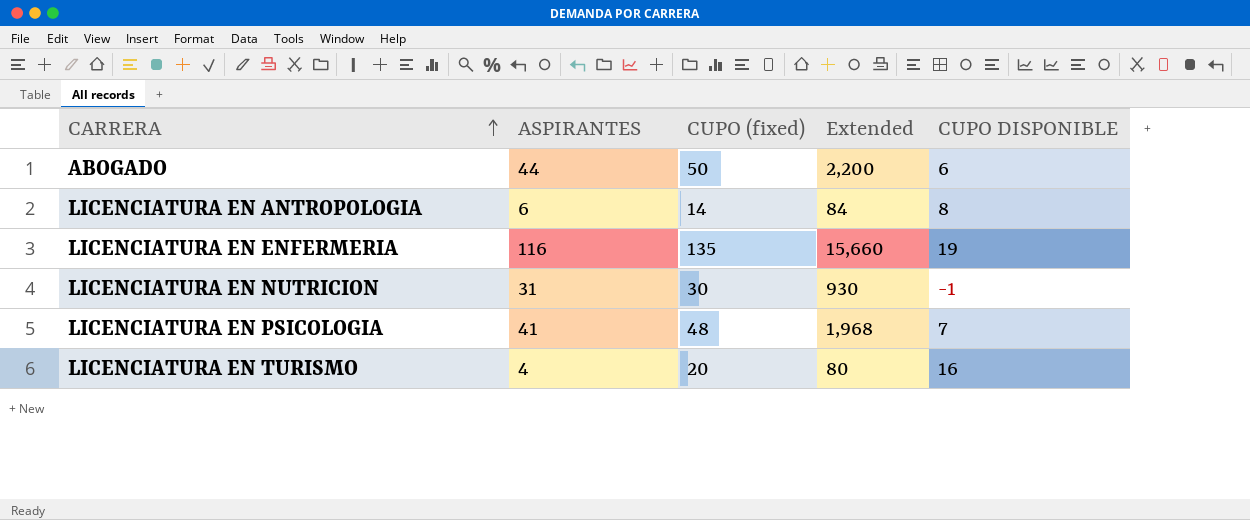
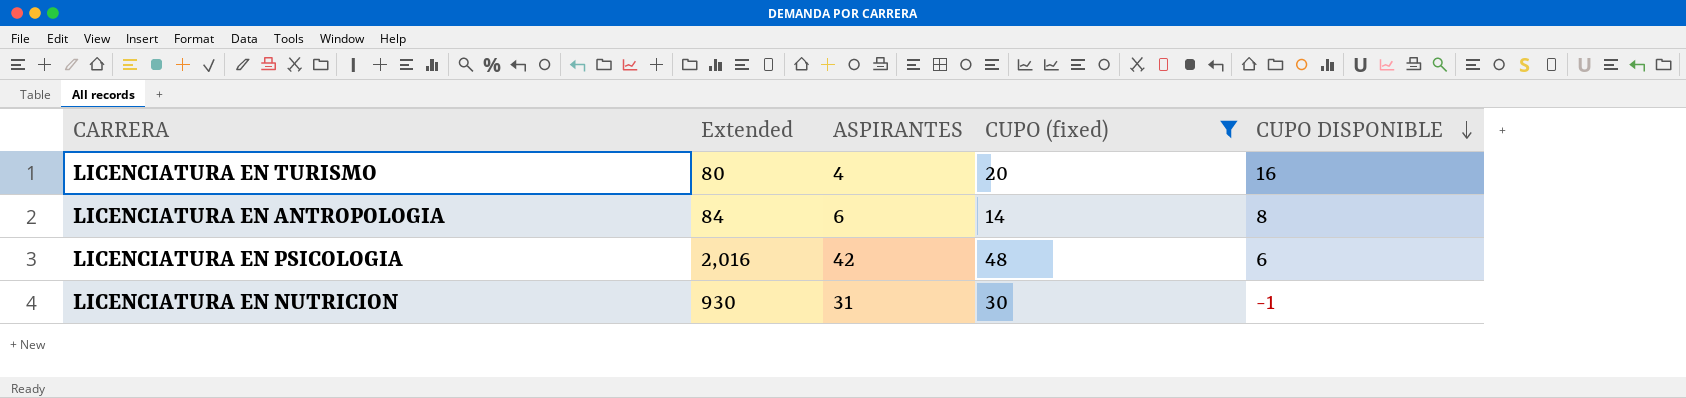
filter: none -> CUPO (fixed) <= 48
row order: CARRERA ascending -> CUPO DISPONIBLE descending
column Extended | position: 4 -> 2
LICENCIATURA EN PSICOLOGIA | Extended: 1,968 -> 2,016
LICENCIATURA EN PSICOLOGIA | ASPIRANTES: 41 -> 42
LICENCIATURA EN PSICOLOGIA | CUPO DISPONIBLE: 7 -> 6

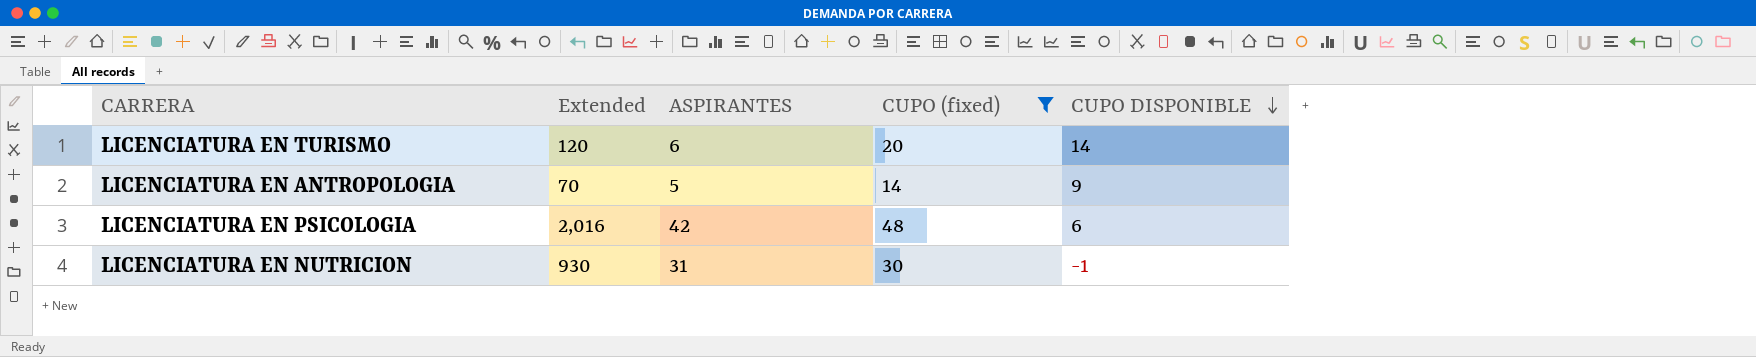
LICENCIATURA EN TURISMO | Extended: 80 -> 120
LICENCIATURA EN TURISMO | ASPIRANTES: 4 -> 6
LICENCIATURA EN TURISMO | CUPO DISPONIBLE: 16 -> 14
LICENCIATURA EN ANTROPOLOGIA | Extended: 84 -> 70
LICENCIATURA EN ANTROPOLOGIA | ASPIRANTES: 6 -> 5
LICENCIATURA EN ANTROPOLOGIA | CUPO DISPONIBLE: 8 -> 9

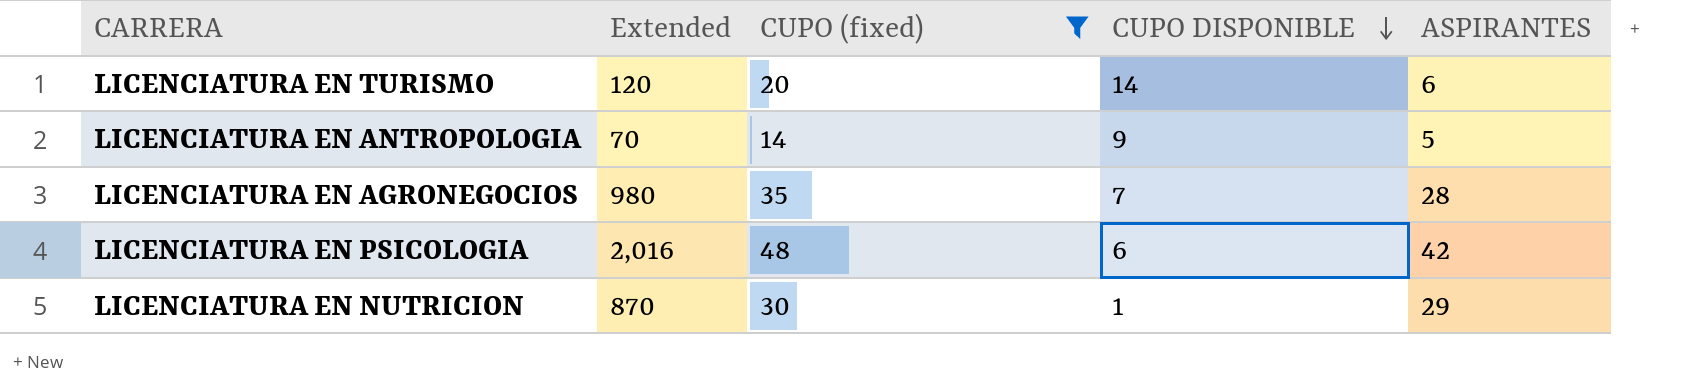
column ASPIRANTES | position: 3 -> 5
row LICENCIATURA EN AGRONEGOCIOS: none -> 980 | 35 | 7 | 28
LICENCIATURA EN NUTRICION | Extended: 930 -> 870
LICENCIATURA EN NUTRICION | CUPO DISPONIBLE: -1 -> 1
LICENCIATURA EN NUTRICION | ASPIRANTES: 31 -> 29

